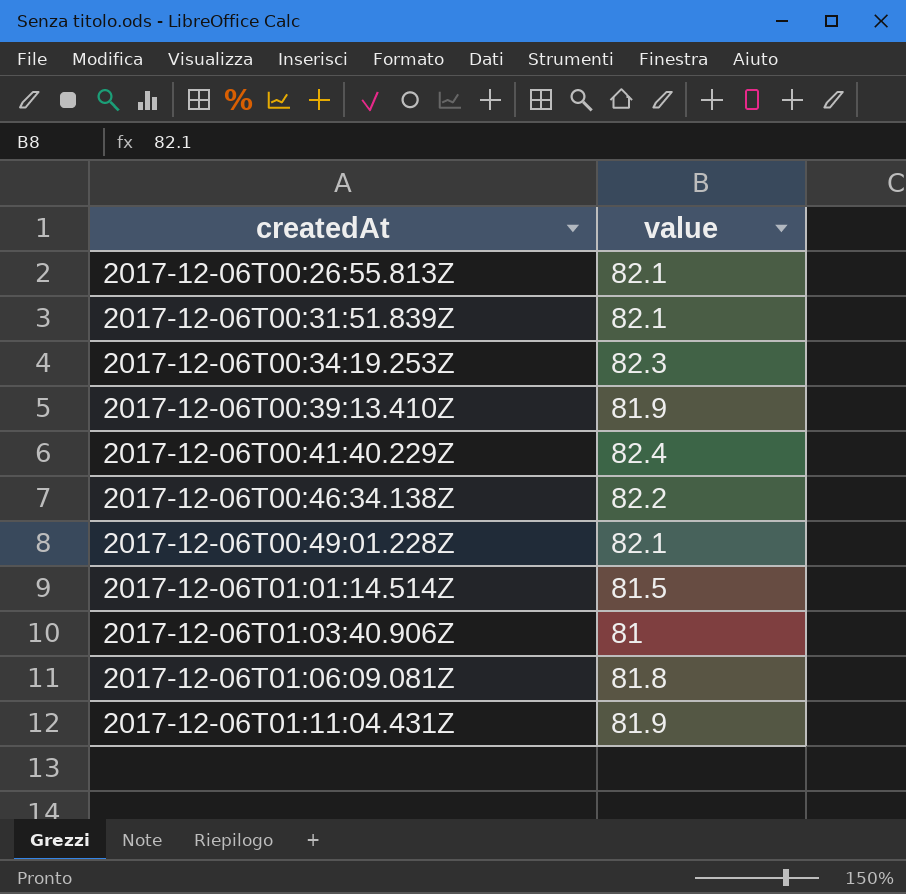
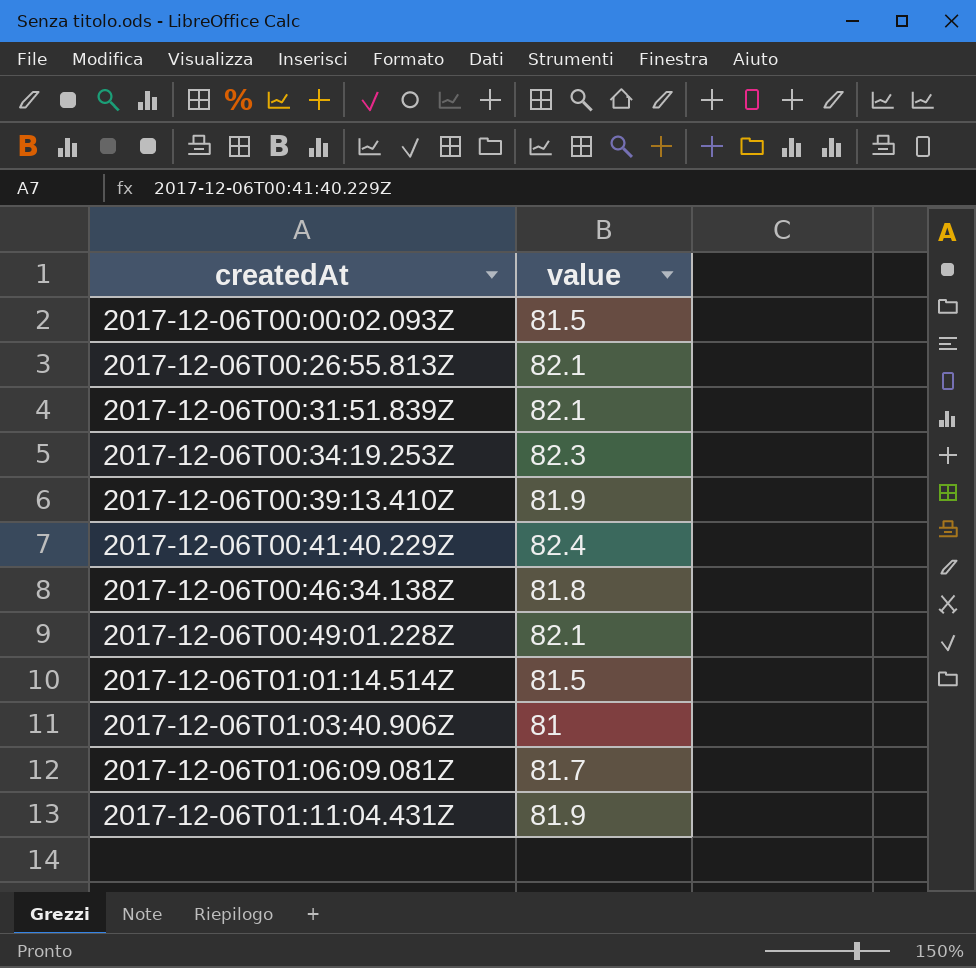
row 2017-12-06T00:00:02.093Z: none -> 81.5
2017-12-06T00:46:34.138Z | value: 82.2 -> 81.8
2017-12-06T01:06:09.081Z | value: 81.8 -> 81.7

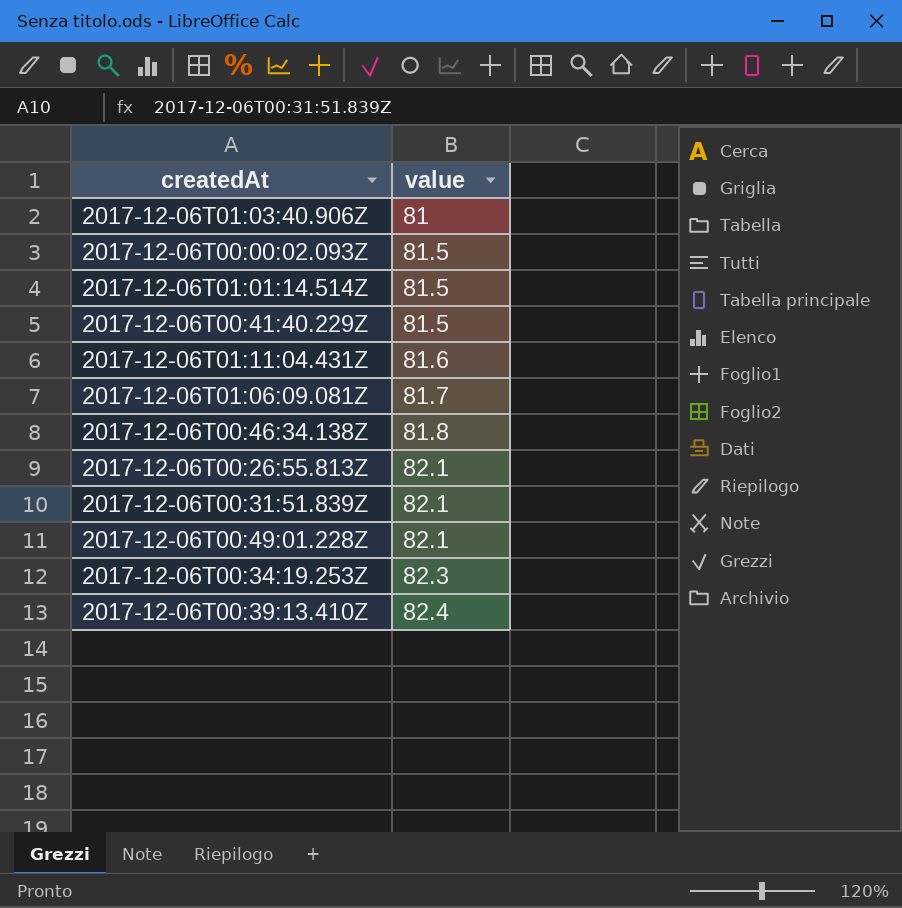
row order: createdAt ascending -> value ascending
2017-12-06T00:41:40.229Z | value: 82.4 -> 81.5
2017-12-06T01:11:04.431Z | value: 81.9 -> 81.6
2017-12-06T00:39:13.410Z | value: 81.9 -> 82.4

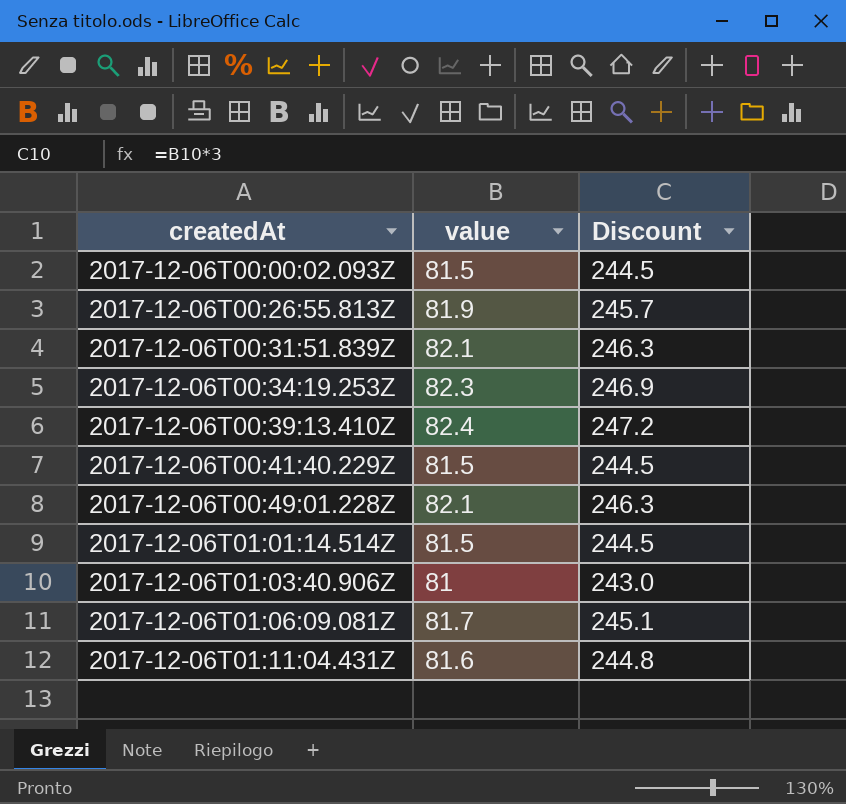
row order: value ascending -> createdAt ascending
column Discount | formula: none -> [value] * 3
row 2017-12-06T00:46:34.138Z: 81.8 -> none
2017-12-06T00:26:55.813Z | value: 82.1 -> 81.9

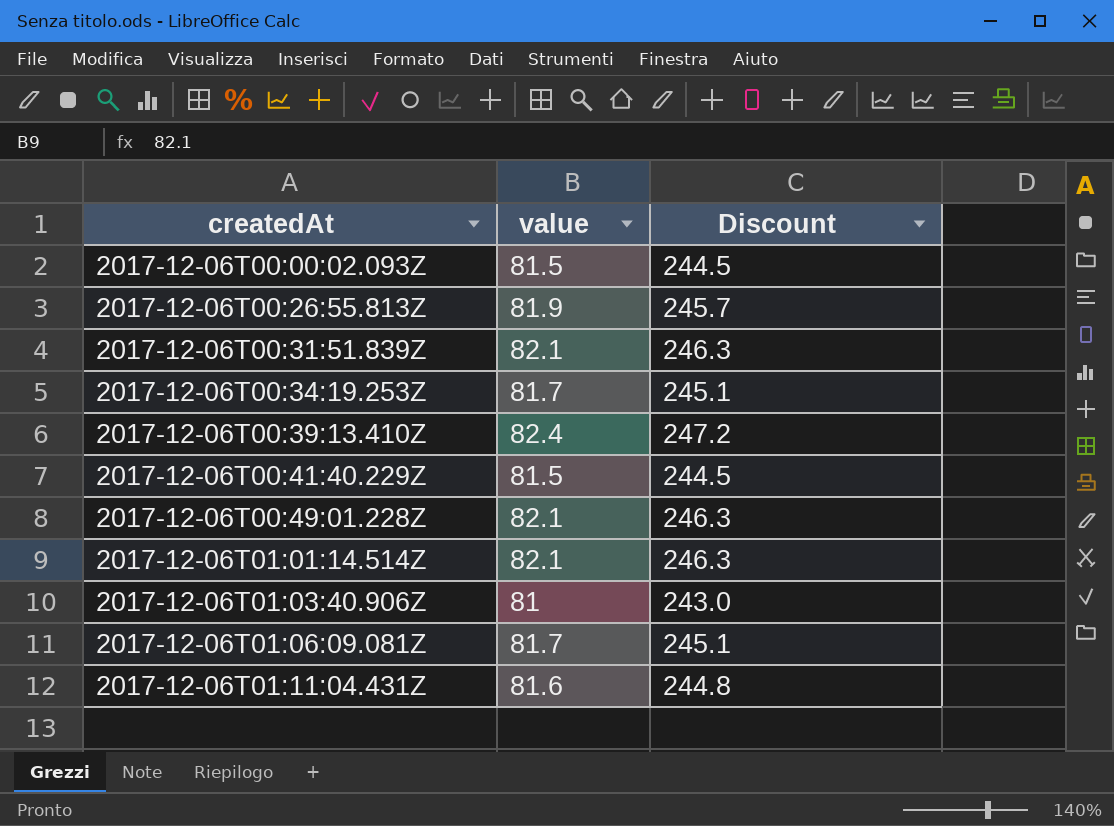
2017-12-06T00:34:19.253Z | value: 82.3 -> 81.7
2017-12-06T00:34:19.253Z | Discount: 246.9 -> 245.1
2017-12-06T01:01:14.514Z | value: 81.5 -> 82.1
2017-12-06T01:01:14.514Z | Discount: 244.5 -> 246.3

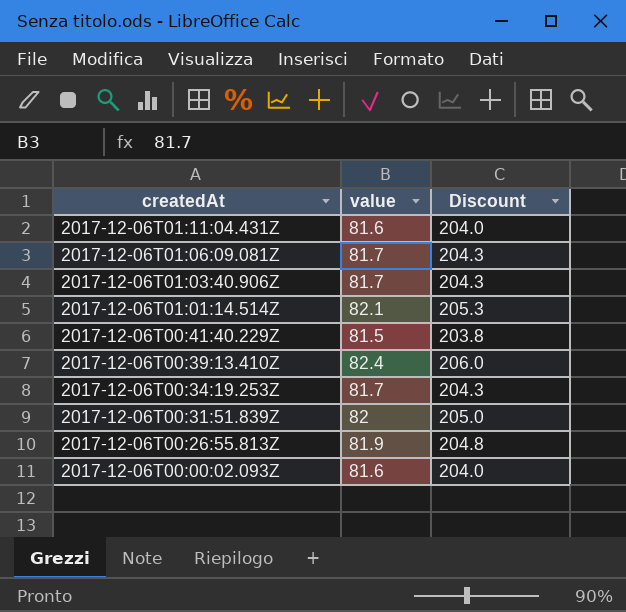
row order: createdAt ascending -> createdAt descending
column Discount | formula: [value] * 3 -> [value] * 2.5
row 2017-12-06T00:49:01.228Z: 82.1 | 246.3 -> none
2017-12-06T01:03:40.906Z | value: 81 -> 81.7
2017-12-06T00:31:51.839Z | value: 82.1 -> 82
2017-12-06T00:00:02.093Z | value: 81.5 -> 81.6

